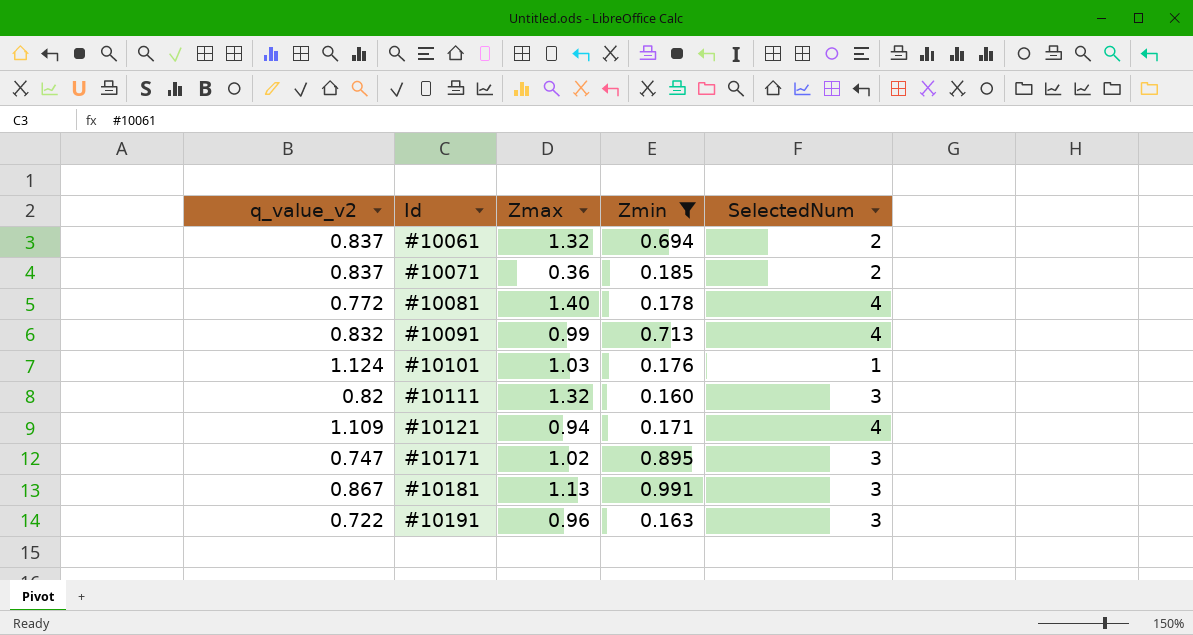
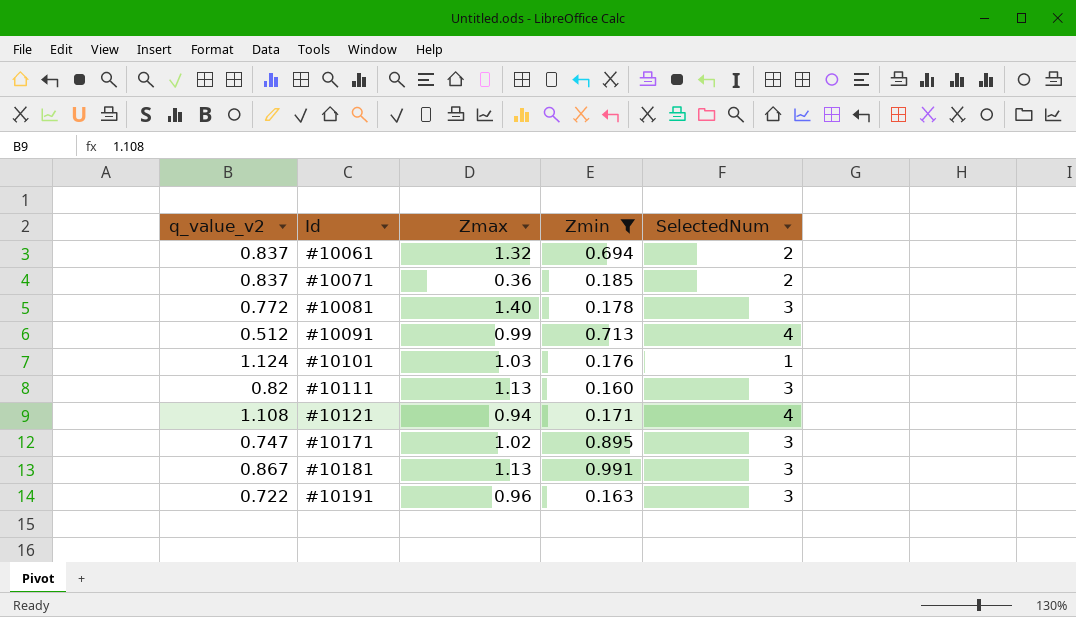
#10081 | SelectedNum: 4 -> 3
#10091 | q_value_v2: 0.832 -> 0.512
#10111 | Zmax: 1.32 -> 1.13
#10121 | q_value_v2: 1.109 -> 1.108

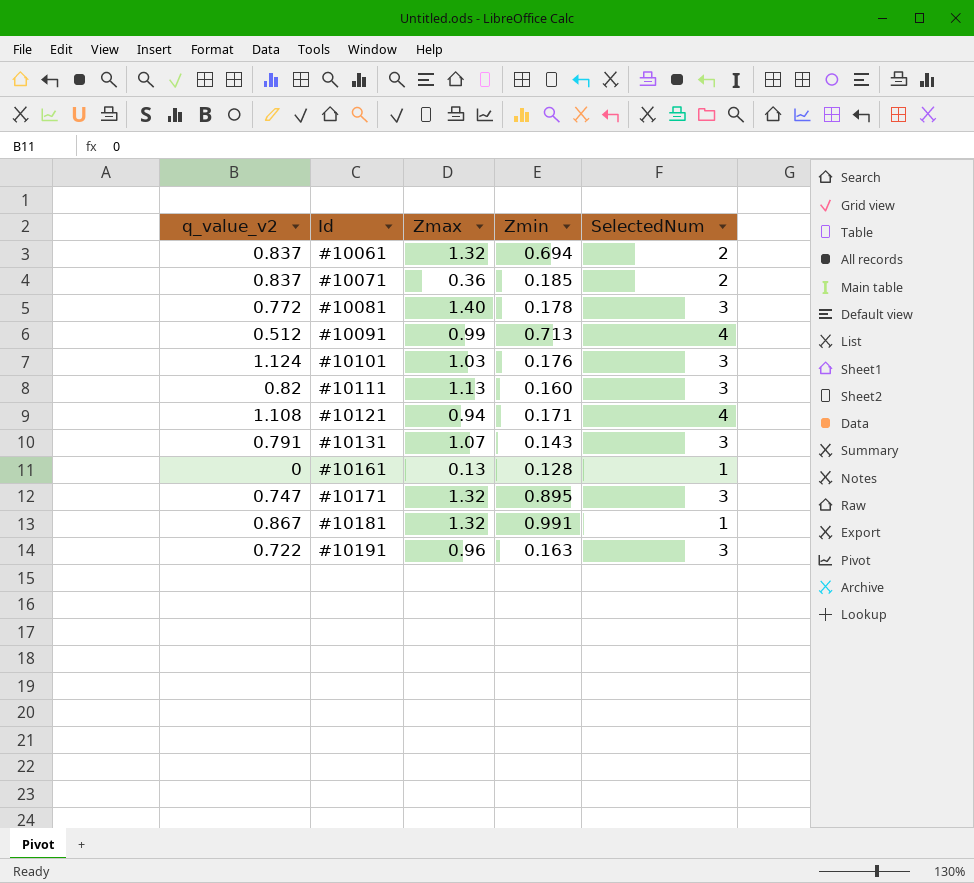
filter: Zmin >= 0.160 -> none
#10101 | SelectedNum: 1 -> 3
#10171 | Zmax: 1.02 -> 1.32
#10181 | Zmax: 1.13 -> 1.32
#10181 | SelectedNum: 3 -> 1

